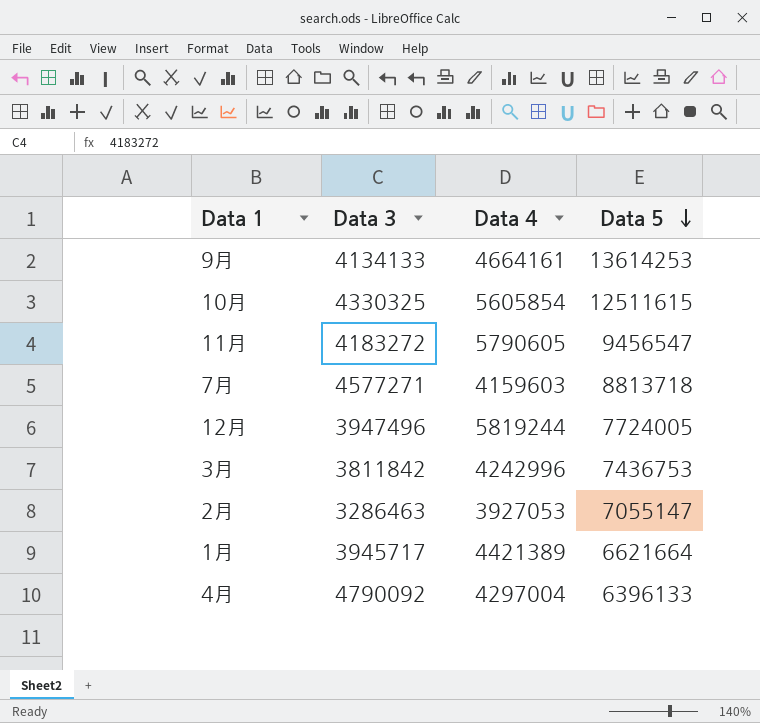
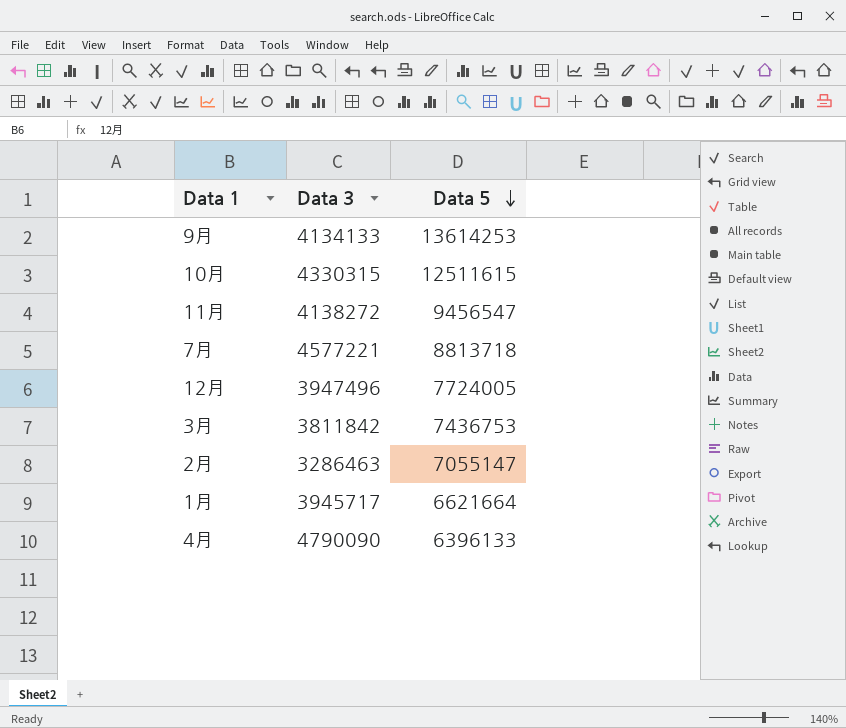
column Data 4 | position: 3 -> none
10月 | Data 3: 4330325 -> 4330315
11月 | Data 3: 4183272 -> 4138272
7月 | Data 3: 4577271 -> 4577221
4月 | Data 3: 4790092 -> 4790090

